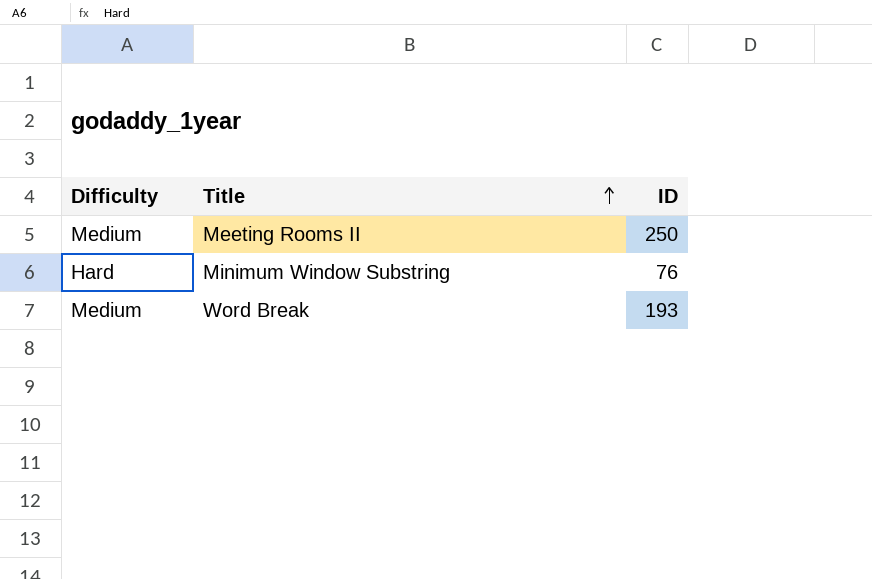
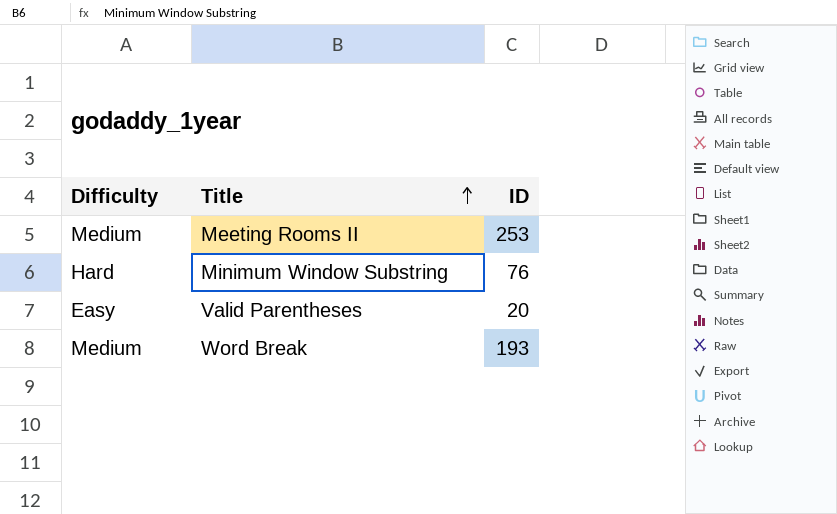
Meeting Rooms II | ID: 250 -> 253
row Valid Parentheses: none -> Easy | 20

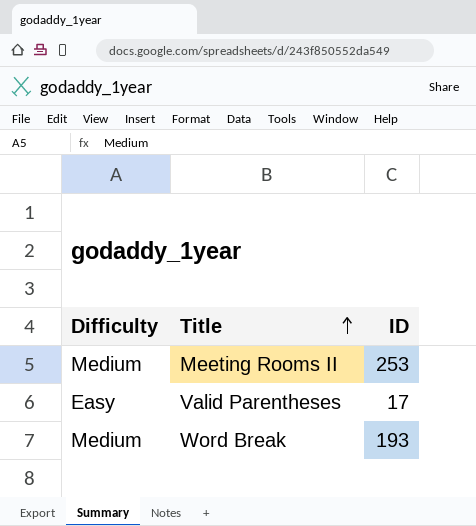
row Minimum Window Substring: Hard | 76 -> none
Valid Parentheses | ID: 20 -> 17

